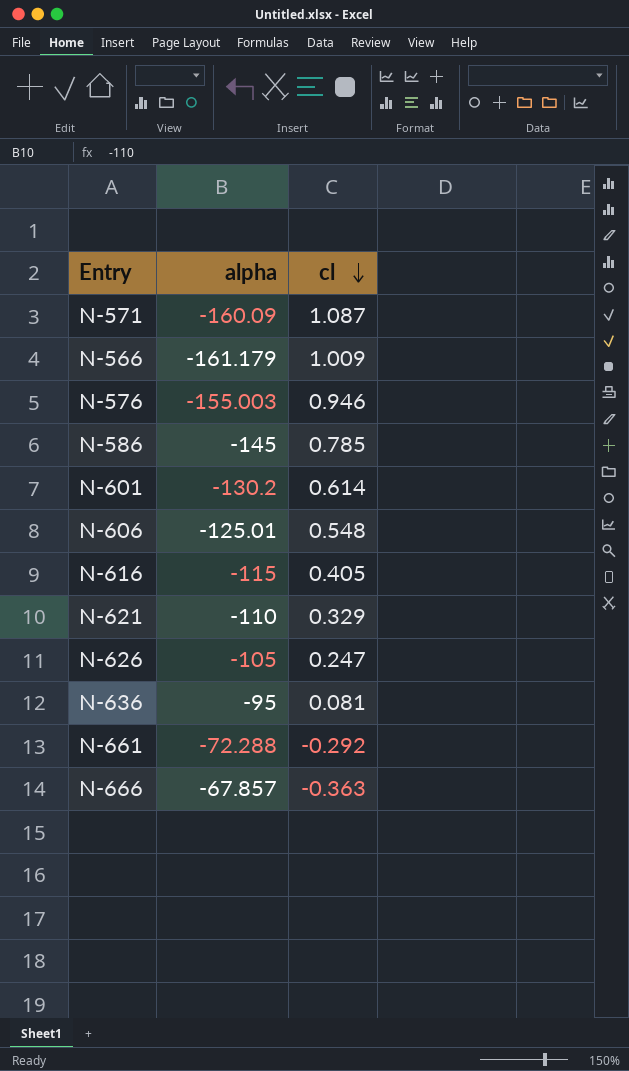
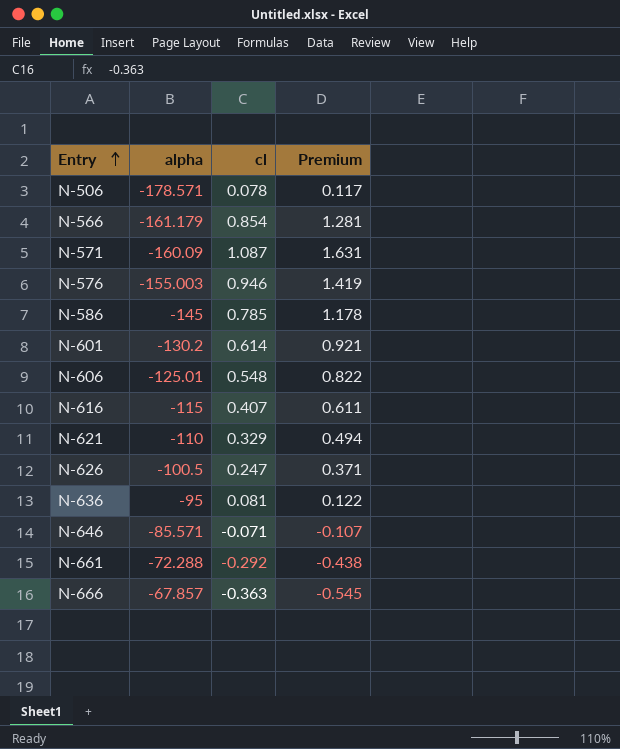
row order: cl descending -> Entry ascending
column Premium | formula: none -> [cl] * 1.5
row N-506: none -> -178.571 | 0.078 | 0.117
N-566 | cl: 1.009 -> 0.854
N-616 | cl: 0.405 -> 0.407
N-626 | alpha: -105 -> -100.5
row N-646: none -> -85.571 | -0.071 | -0.107

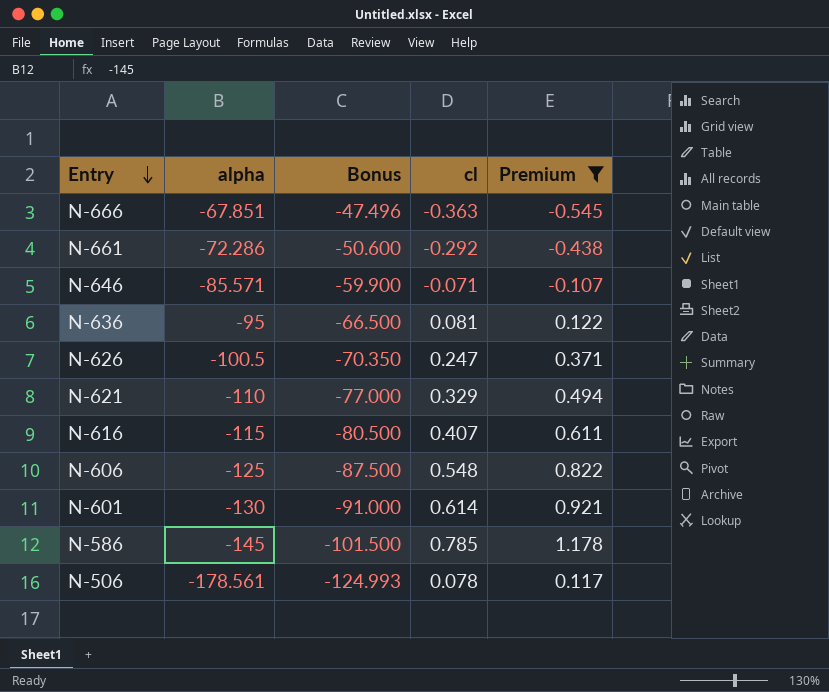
filter: none -> Premium <= 1.178
row order: Entry ascending -> Entry descending
column Bonus | formula: none -> [alpha] * 0.7
N-666 | alpha: -67.857 -> -67.851
N-661 | alpha: -72.288 -> -72.286
N-606 | alpha: -125.01 -> -125
N-601 | alpha: -130.2 -> -130
N-506 | alpha: -178.571 -> -178.561

